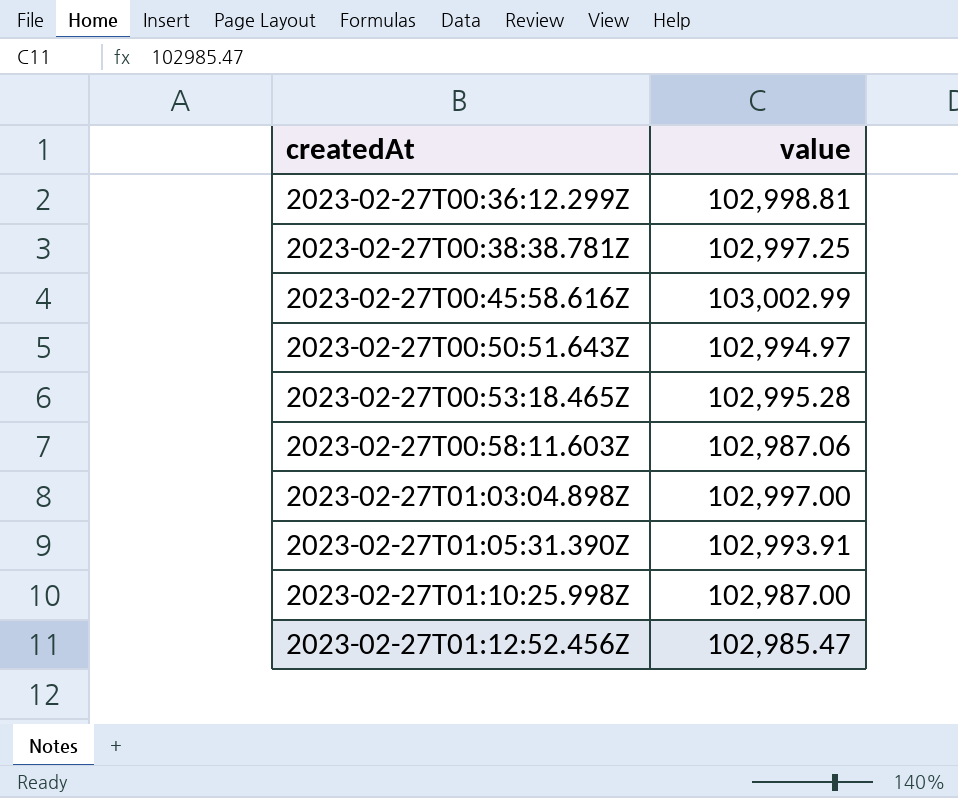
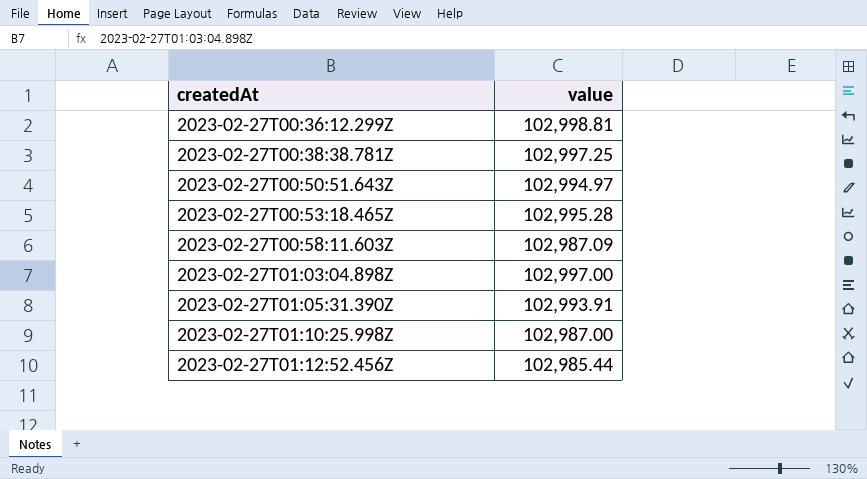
row 2023-02-27T00:45:58.616Z: 103,002.99 -> none
2023-02-27T00:58:11.603Z | value: 102,987.06 -> 102,987.09
2023-02-27T01:12:52.456Z | value: 102,985.47 -> 102,985.44

